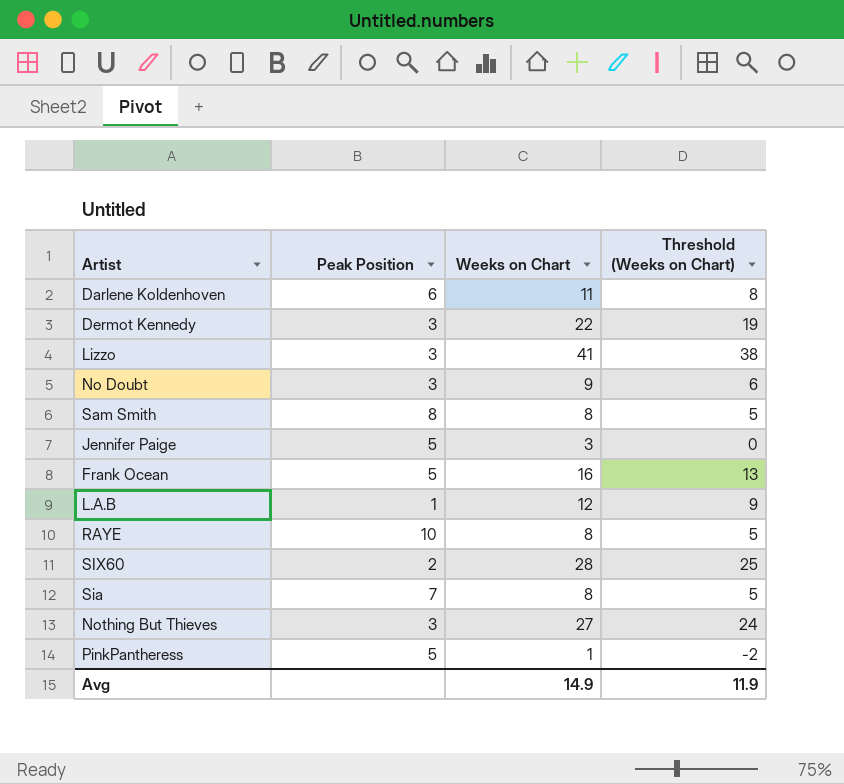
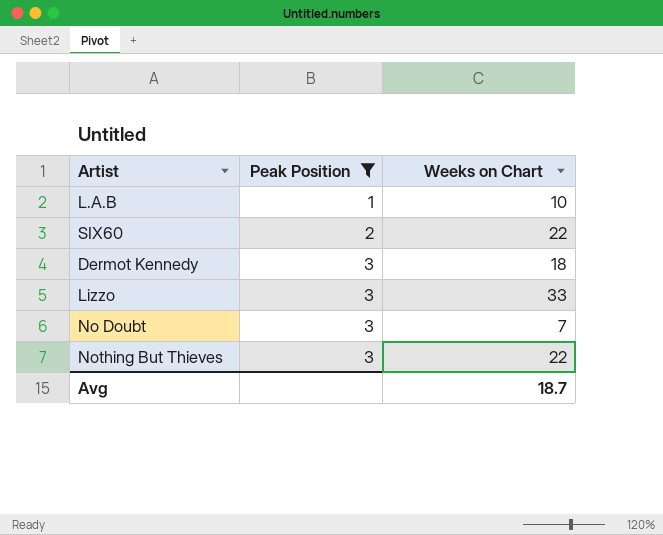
filter: none -> Peak Position <= 3
row order: none -> Peak Position ascending
column Threshold (Weeks on Chart) | formula: [Weeks on Chart] - 3 -> none
L.A.B | Weeks on Chart: 12 -> 10
SIX60 | Weeks on Chart: 28 -> 22
Dermot Kennedy | Weeks on Chart: 22 -> 18
Lizzo | Weeks on Chart: 41 -> 33
No Doubt | Weeks on Chart: 9 -> 7
Nothing But Thieves | Weeks on Chart: 27 -> 22
Avg | Weeks on Chart: 14.9 -> 18.7

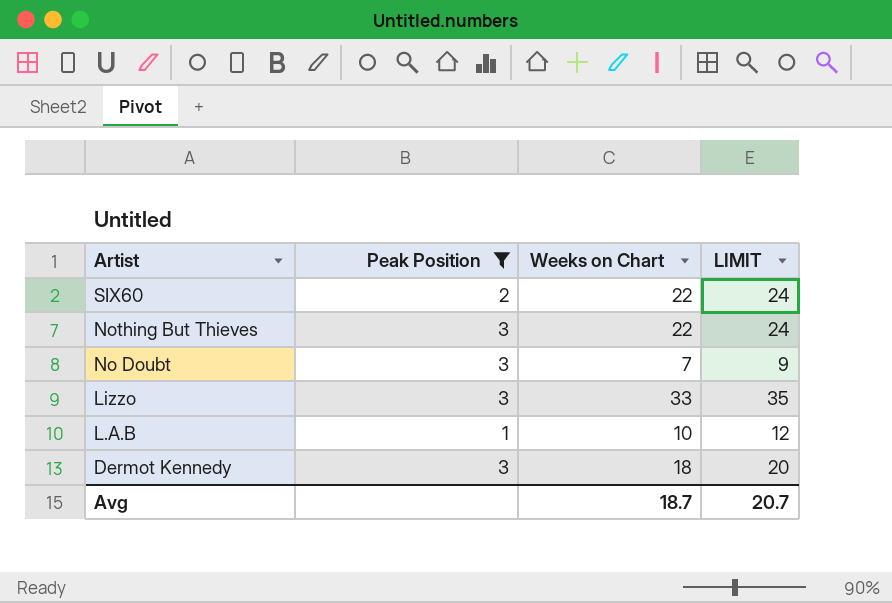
row order: Peak Position ascending -> Artist descending
column LIMIT | formula: none -> [Weeks on Chart] + 2

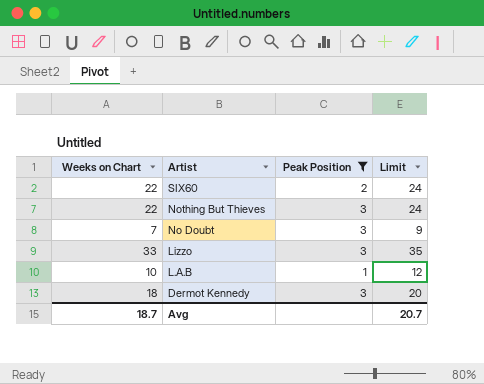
column Weeks on Chart | position: 3 -> 1
column name: LIMIT -> Limit

